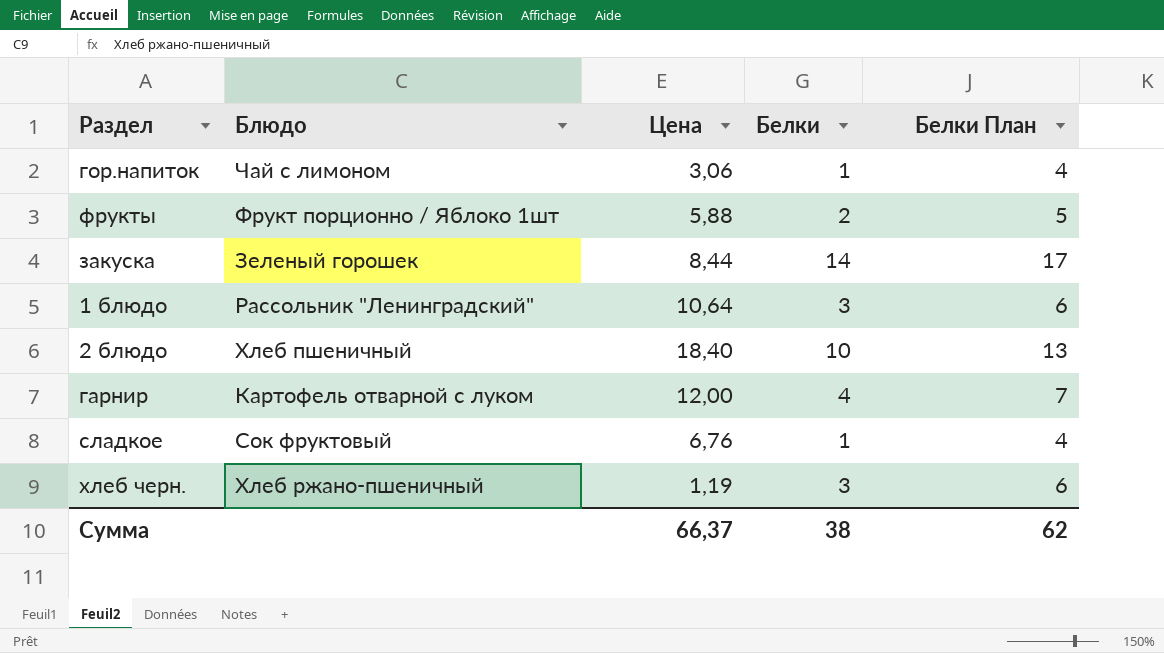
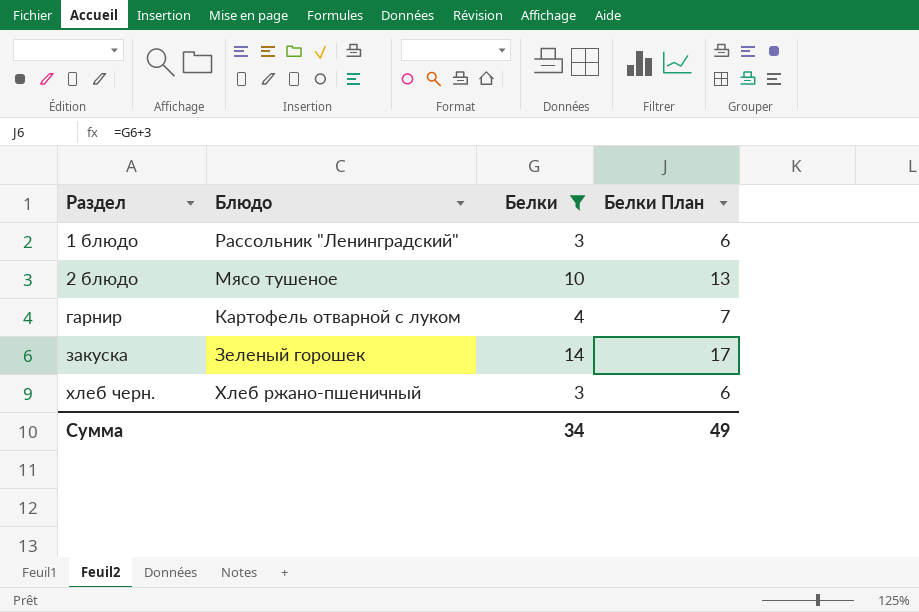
filter: none -> Белки >= 3
row order: none -> Раздел ascending
column Цена | position: 3 -> none
2 блюдо | Блюдо: Хлеб пшеничный -> Мясо тушеное
Сумма | Белки: 38 -> 34
Сумма | Белки План: 62 -> 49

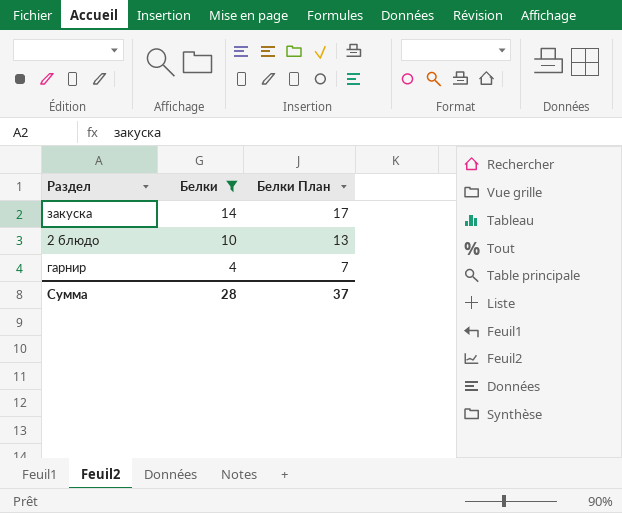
row order: Раздел ascending -> Белки descending
column Блюдо | position: 2 -> none
row 1 блюдо: Рассольник "Ленинградский" | 3 | 6 -> none
row хлеб черн.: Хлеб ржано-пшеничный | 3 | 6 -> none
Сумма | Белки: 34 -> 28
Сумма | Белки План: 49 -> 37

